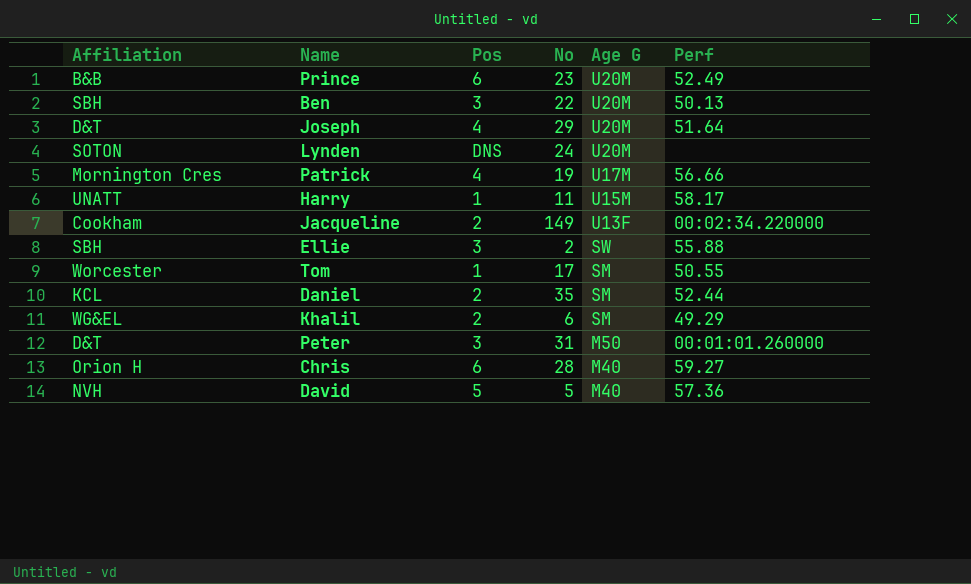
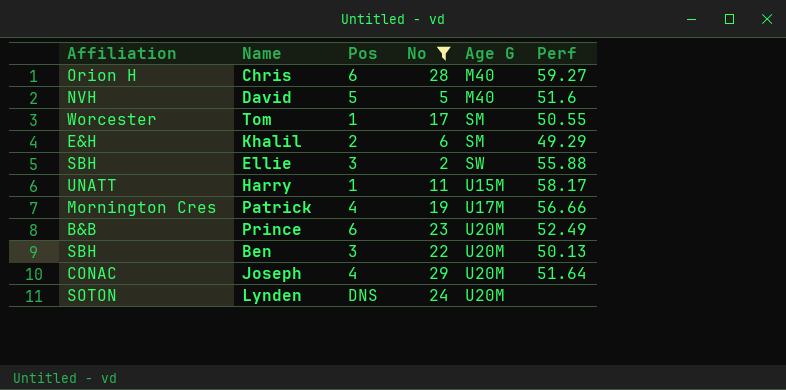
filter: none -> No <= 29
row order: Age G descending -> Age G ascending
David | Perf: 57.36 -> 51.6
Khalil | Affiliation: WG&EL -> E&H
Joseph | Affiliation: D&T -> CONAC

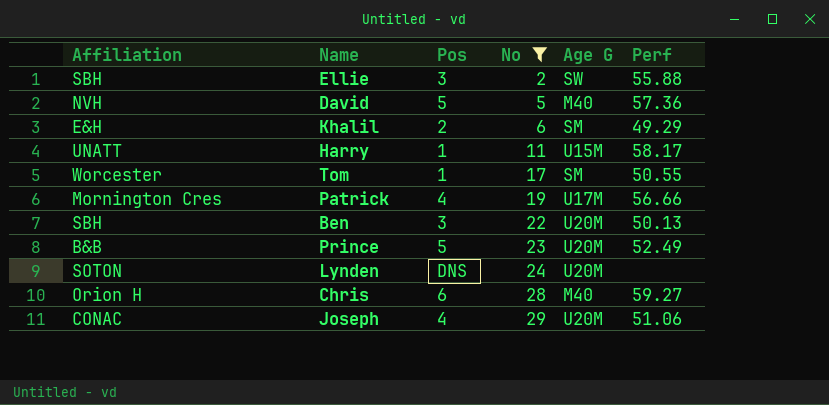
row order: Age G ascending -> No ascending
David | Perf: 51.6 -> 57.36
Prince | Pos: 6 -> 5
Joseph | Perf: 51.64 -> 51.06

